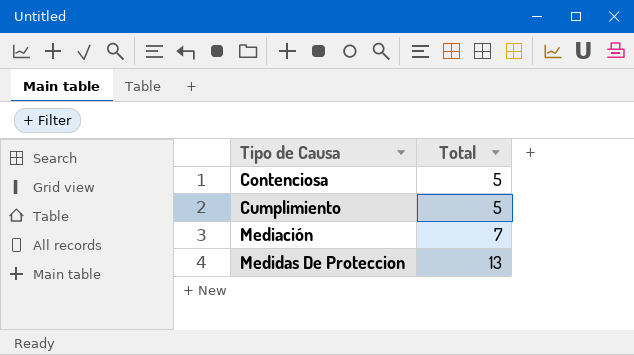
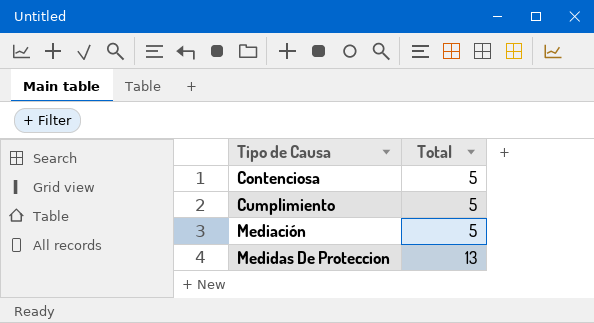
Mediación | Total: 7 -> 5

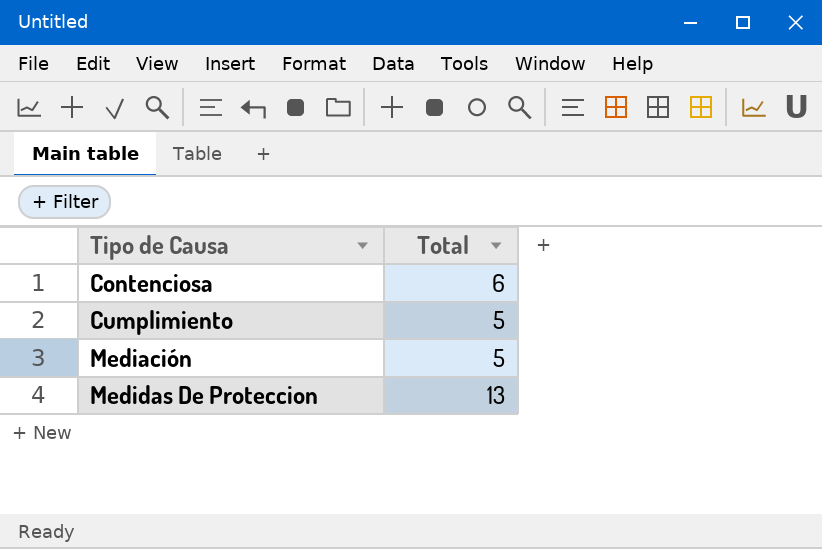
Contenciosa | Total: 5 -> 6

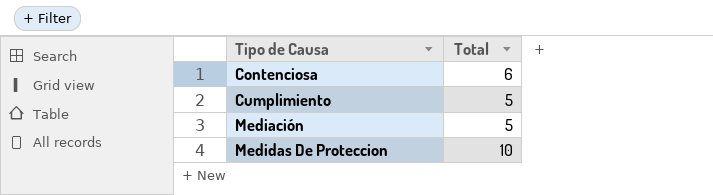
Medidas De Proteccion | Total: 13 -> 10

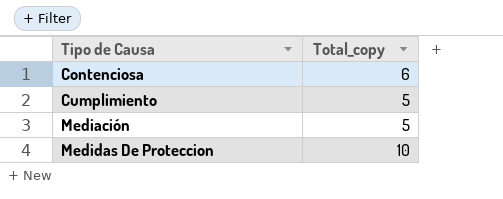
column name: Total -> Total_copy

